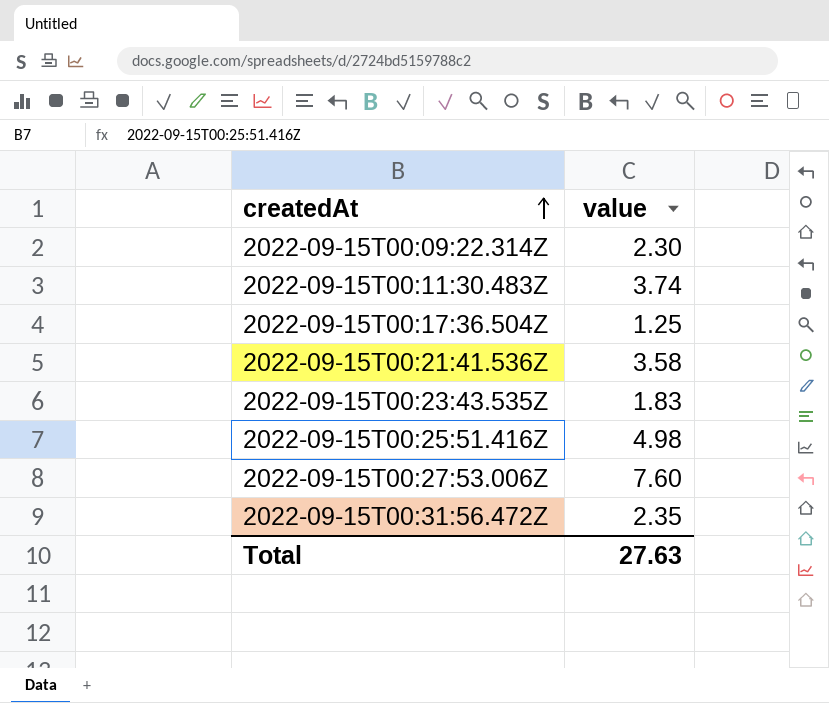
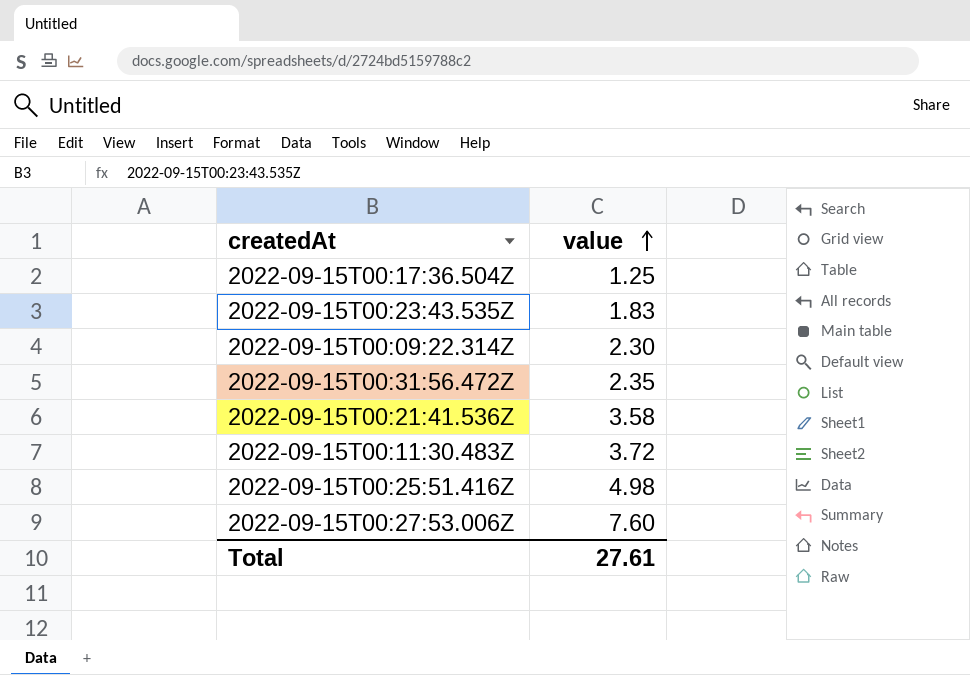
row order: createdAt ascending -> value ascending
2022-09-15T00:11:30.483Z | value: 3.74 -> 3.72
Total | value: 27.63 -> 27.61

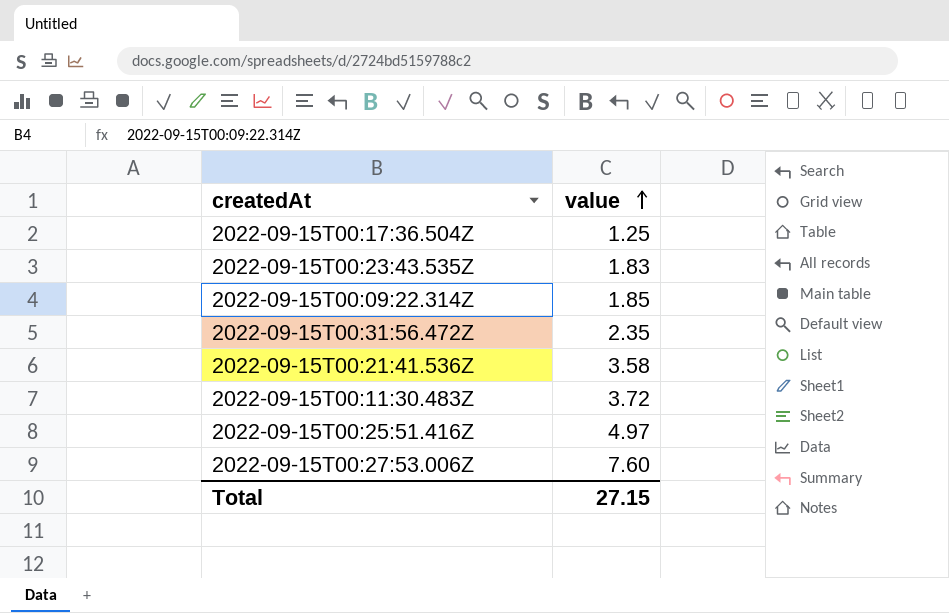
2022-09-15T00:09:22.314Z | value: 2.30 -> 1.85
2022-09-15T00:25:51.416Z | value: 4.98 -> 4.97
Total | value: 27.61 -> 27.15

